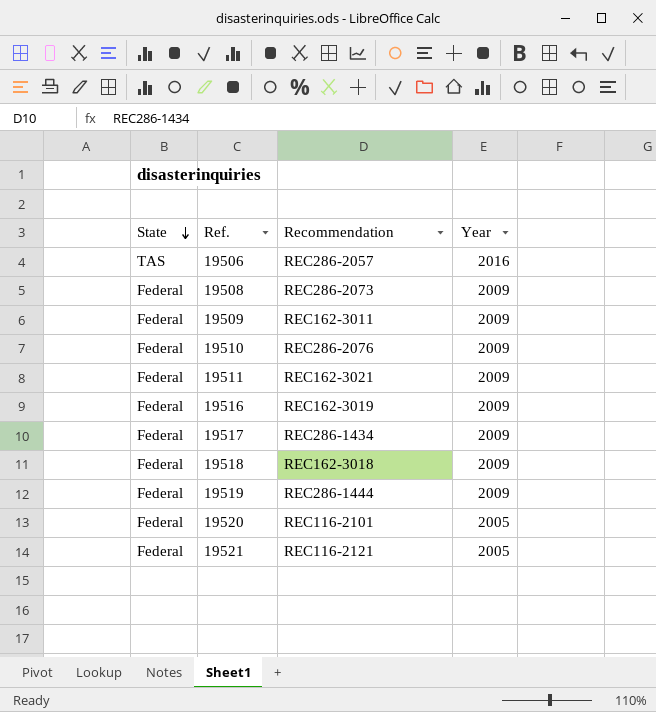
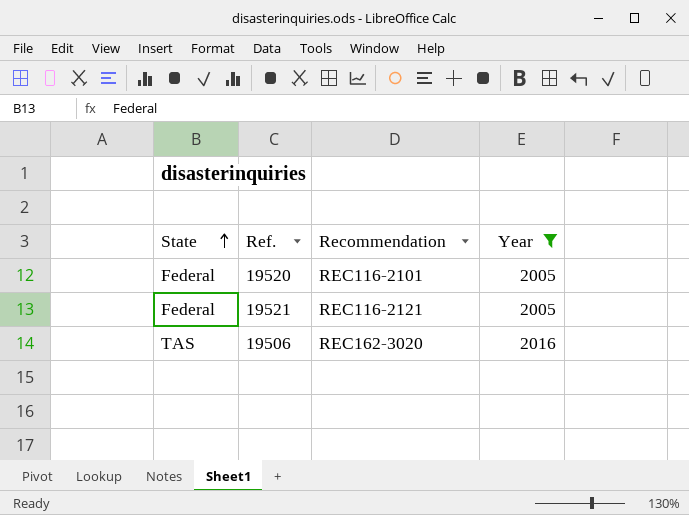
filter: none -> Year != 2009
row order: State descending -> State ascending
19506 | Recommendation: REC286-2057 -> REC162-3020

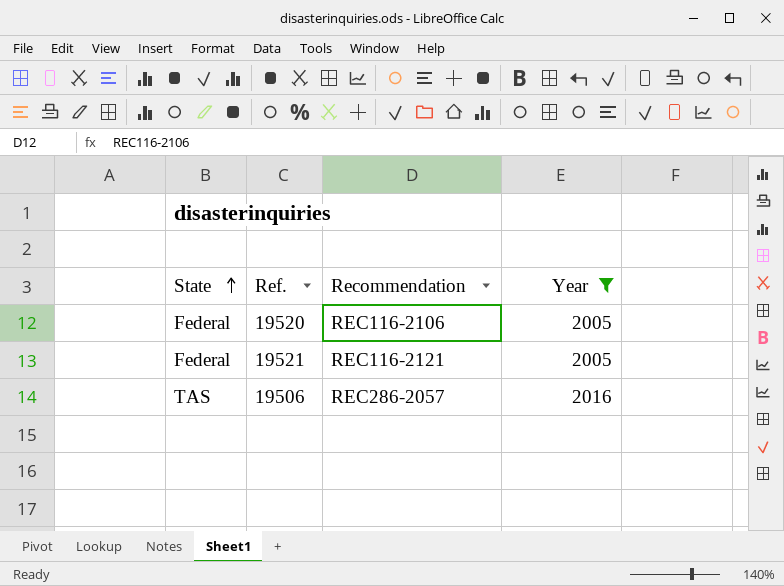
19520 | Recommendation: REC116-2101 -> REC116-2106
19506 | Recommendation: REC162-3020 -> REC286-2057

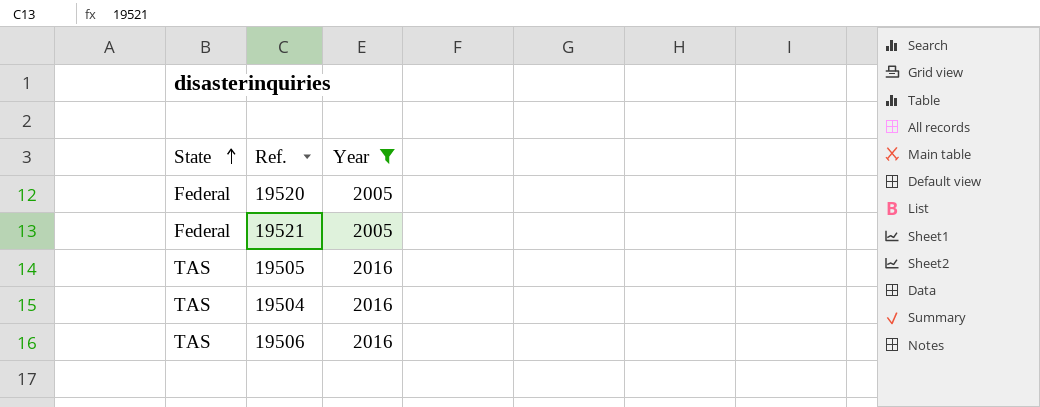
column Recommendation | position: 3 -> none
row 19505: none -> TAS | 2016
row 19504: none -> TAS | 2016

